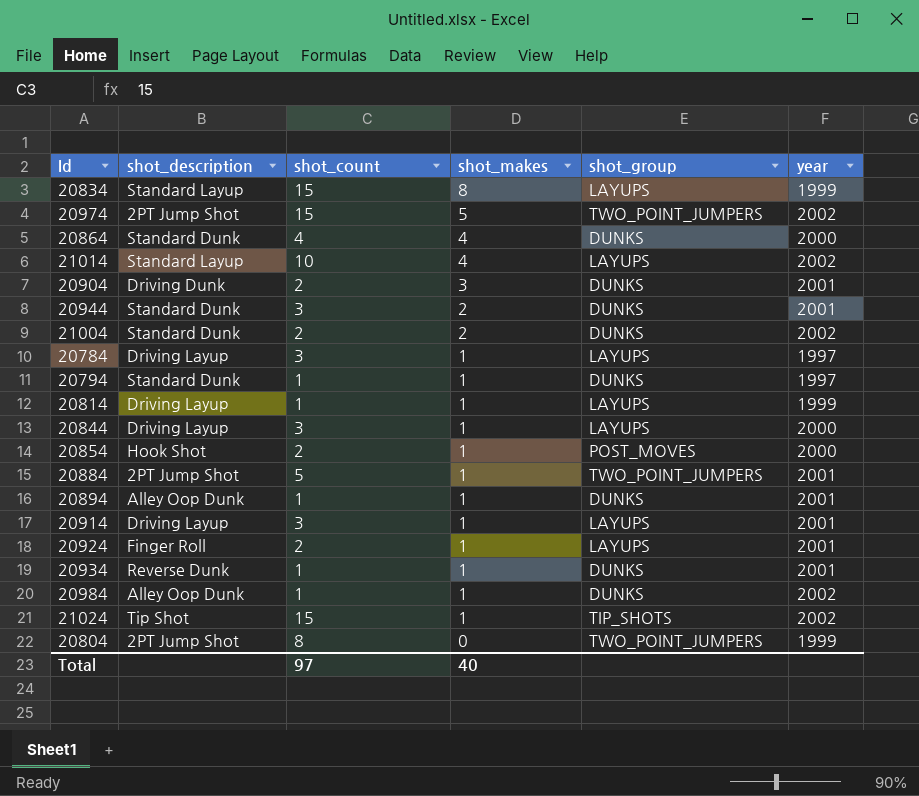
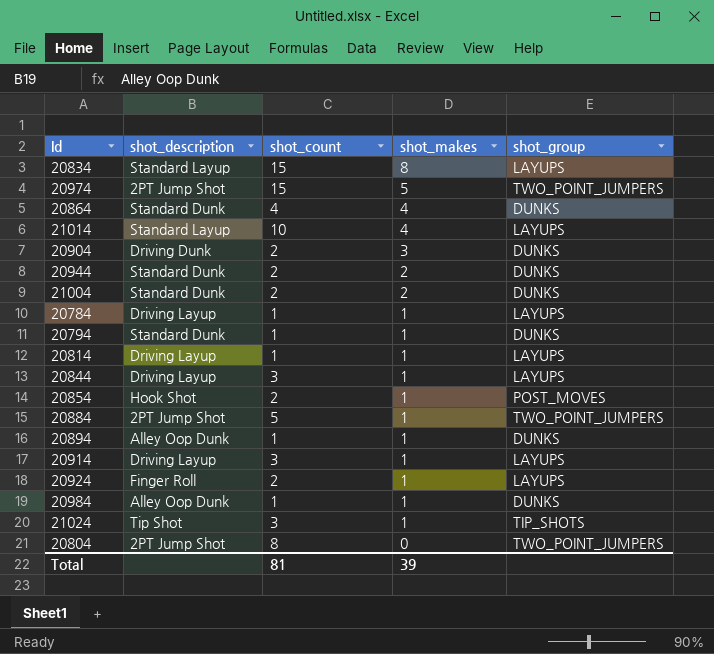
column year | position: 6 -> none
row 20934: Reverse Dunk | 1 | 1 | DUNKS | 2001 -> none
20944 | shot_count: 3 -> 2
20784 | shot_count: 3 -> 1
21024 | shot_count: 15 -> 3
Total | shot_count: 97 -> 81
Total | shot_makes: 40 -> 39

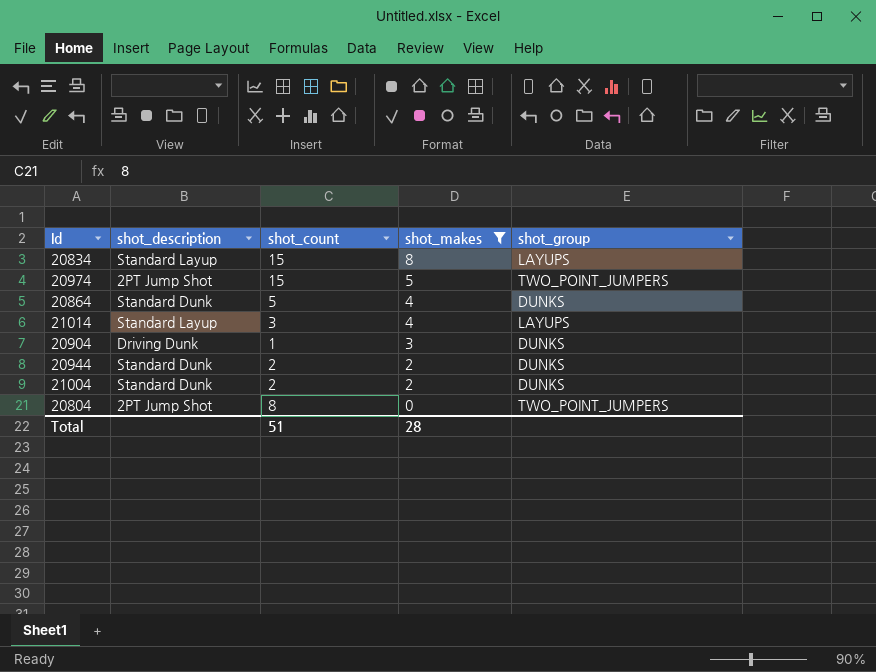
filter: none -> shot_makes != 1
20864 | shot_count: 4 -> 5
21014 | shot_count: 10 -> 3
20904 | shot_count: 2 -> 1
Total | shot_count: 81 -> 51
Total | shot_makes: 39 -> 28

